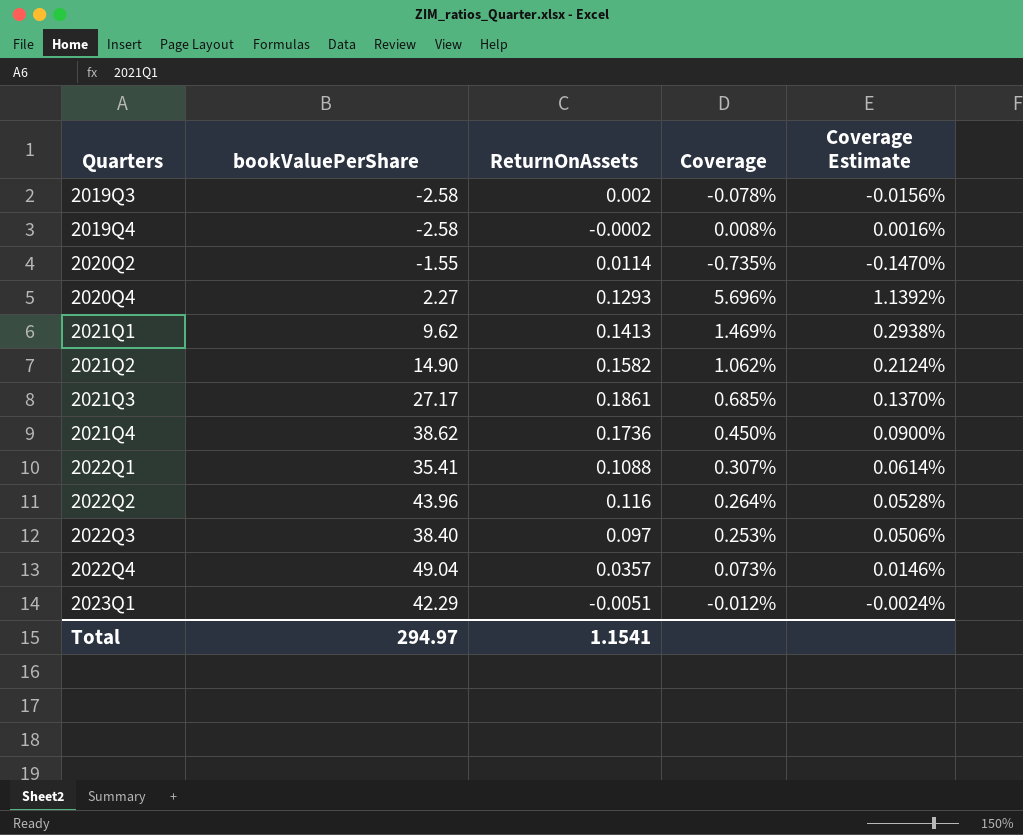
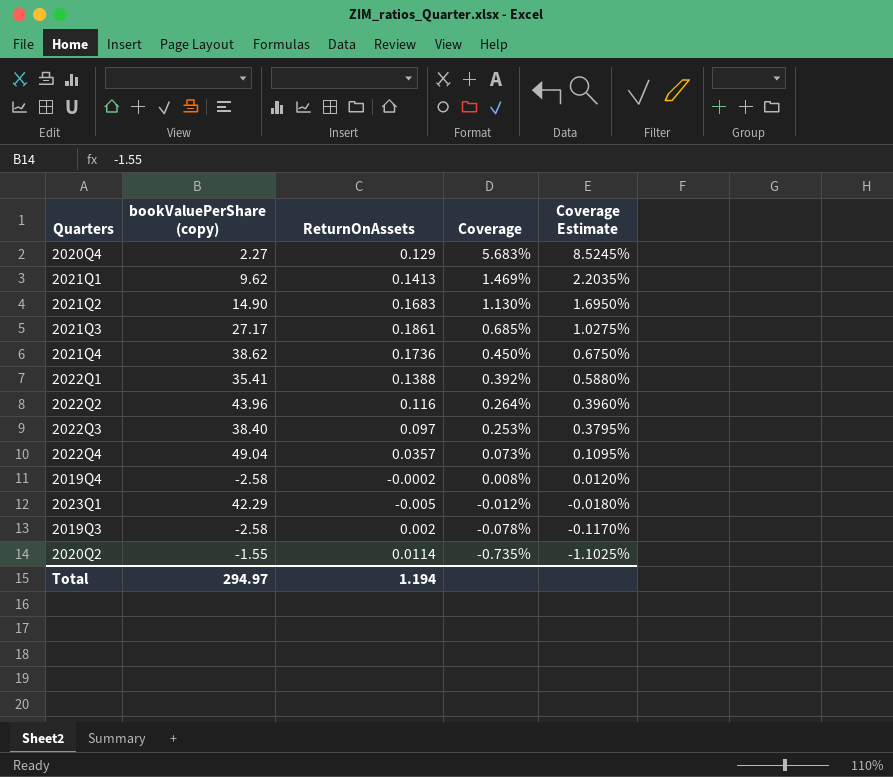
row order: Quarters ascending -> Coverage descending
column name: bookValuePerShare -> bookValuePerShare (copy)
column Coverage Estimate | formula: [Coverage] * 0.2 -> [Coverage] * 1.5
2020Q4 | ReturnOnAssets: 0.1293 -> 0.129
2020Q4 | Coverage: 5.696% -> 5.683%
2021Q2 | ReturnOnAssets: 0.1582 -> 0.1683
2021Q2 | Coverage: 1.062% -> 1.130%
2022Q1 | ReturnOnAssets: 0.1088 -> 0.1388
2022Q1 | Coverage: 0.307% -> 0.392%
2023Q1 | ReturnOnAssets: -0.0051 -> -0.005
Total | ReturnOnAssets: 1.1541 -> 1.194

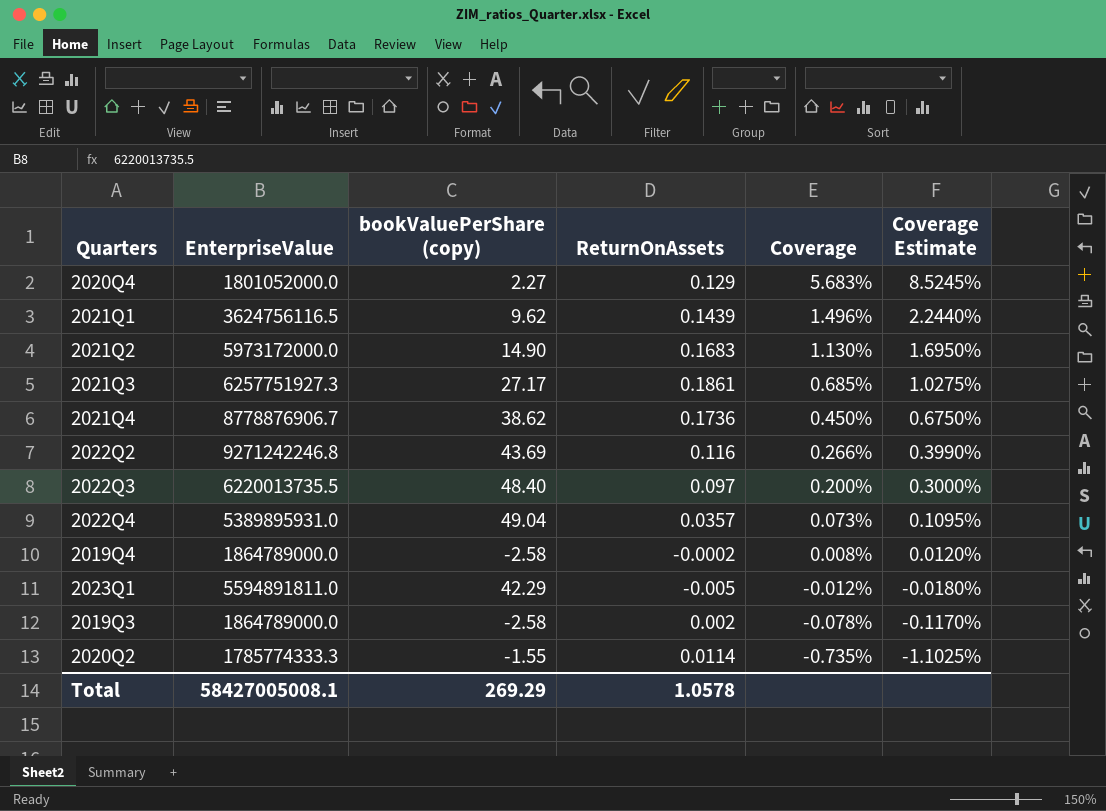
column EnterpriseValue | position: none -> 2
row 2022Q1: 35.41 | 0.1388 | 0.392% | 0.5880% -> none
2021Q1 | ReturnOnAssets: 0.1413 -> 0.1439
2021Q1 | Coverage: 1.469% -> 1.496%
2021Q1 | Coverage Estimate: 2.2035% -> 2.2440%
2022Q2 | bookValuePerShare (copy): 43.96 -> 43.69
2022Q2 | Coverage: 0.264% -> 0.266%
2022Q2 | Coverage Estimate: 0.3960% -> 0.3990%
2022Q3 | bookValuePerShare (copy): 38.40 -> 48.40
2022Q3 | Coverage: 0.253% -> 0.200%
2022Q3 | Coverage Estimate: 0.3795% -> 0.3000%
Total | bookValuePerShare (copy): 294.97 -> 269.29
Total | ReturnOnAssets: 1.194 -> 1.0578

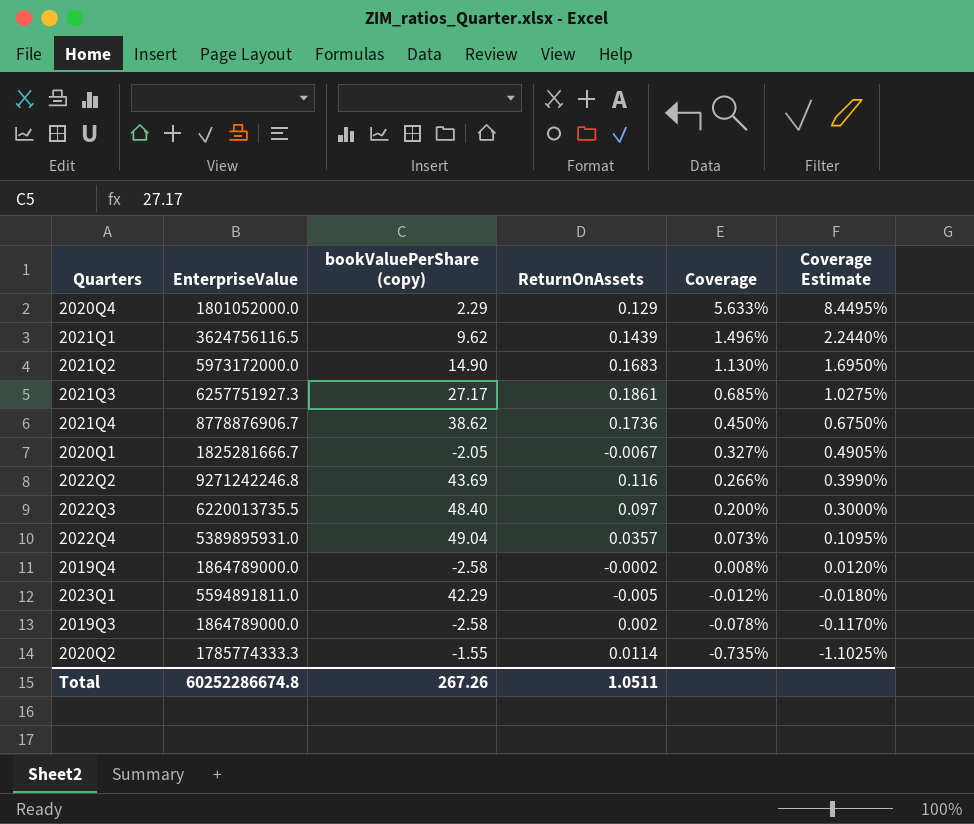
2020Q4 | bookValuePerShare (copy): 2.27 -> 2.29
2020Q4 | Coverage: 5.683% -> 5.633%
2020Q4 | Coverage Estimate: 8.5245% -> 8.4495%
row 2020Q1: none -> 1825281666.7 | -2.05 | -0.0067 | 0.327% | 0.4905%
Total | EnterpriseValue: 58427005008.1 -> 60252286674.8
Total | bookValuePerShare (copy): 269.29 -> 267.26
Total | ReturnOnAssets: 1.0578 -> 1.0511

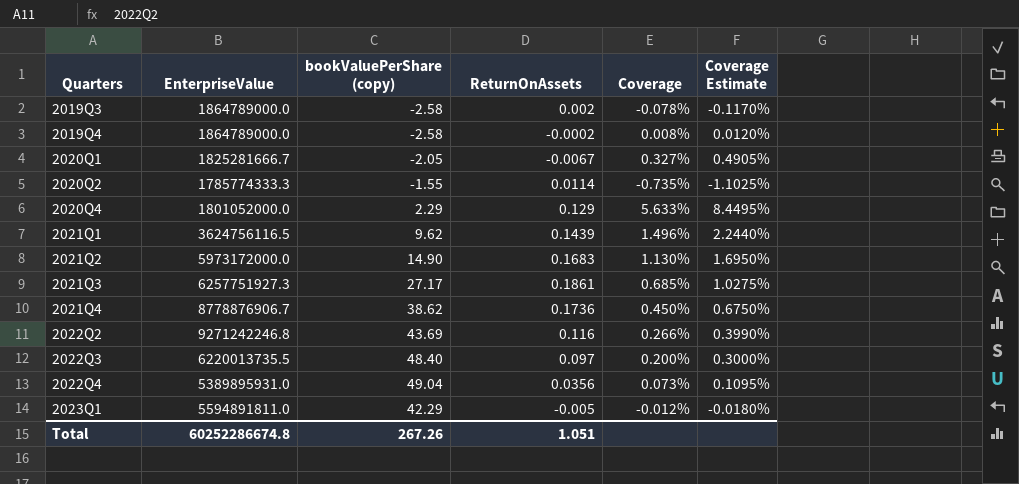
row order: Coverage descending -> Quarters ascending
2022Q4 | ReturnOnAssets: 0.0357 -> 0.0356
Total | ReturnOnAssets: 1.0511 -> 1.051

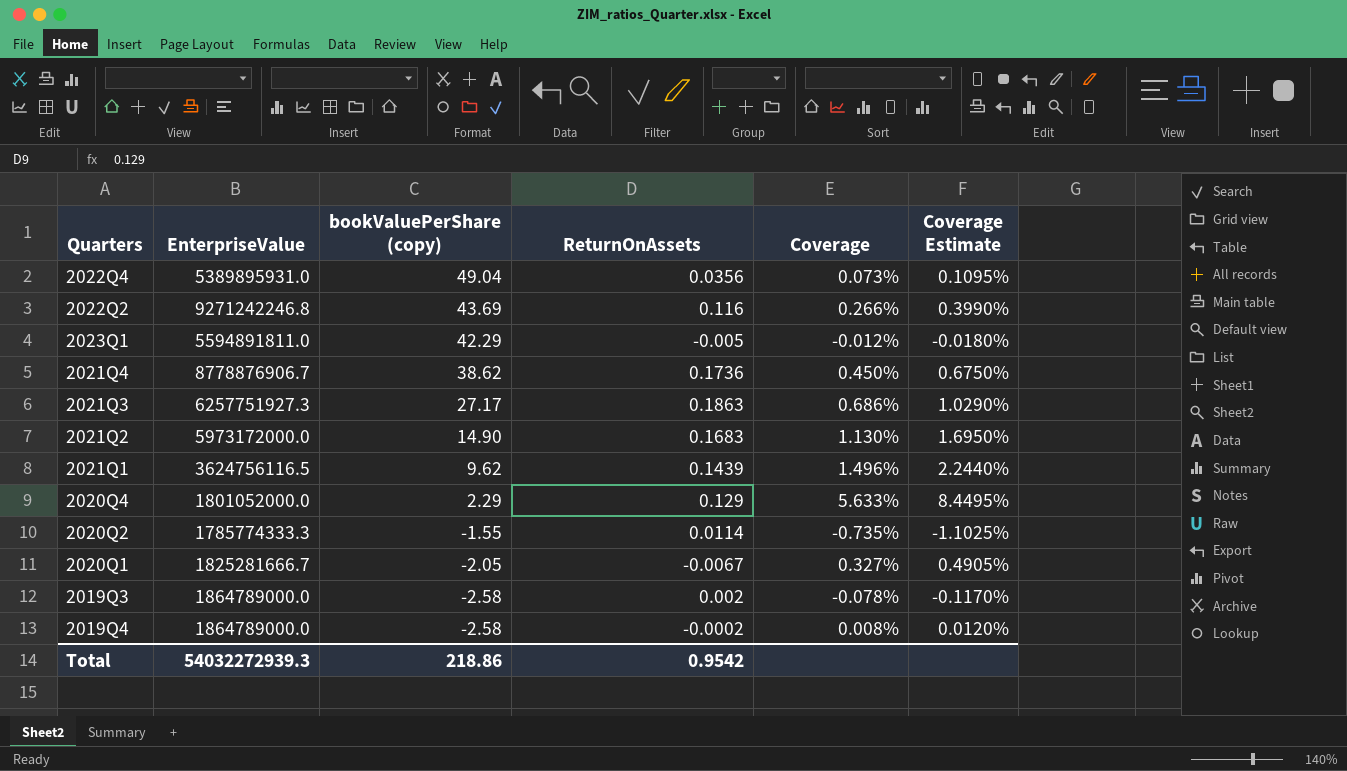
row order: Quarters ascending -> bookValuePerShare (copy) descending
row 2022Q3: 6220013735.5 | 48.40 | 0.097 | 0.200% | 0.3000% -> none
2021Q3 | ReturnOnAssets: 0.1861 -> 0.1863
2021Q3 | Coverage: 0.685% -> 0.686%
2021Q3 | Coverage Estimate: 1.0275% -> 1.0290%
Total | EnterpriseValue: 60252286674.8 -> 54032272939.3
Total | bookValuePerShare (copy): 267.26 -> 218.86
Total | ReturnOnAssets: 1.051 -> 0.9542

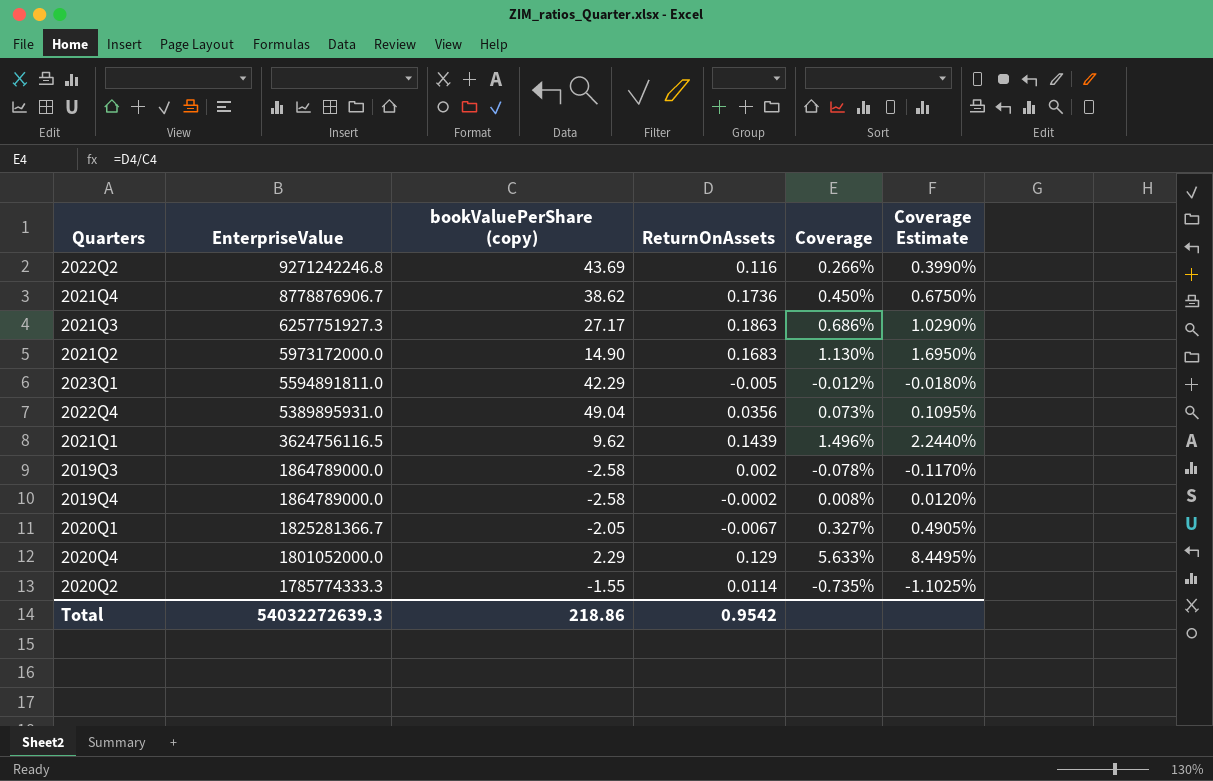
row order: bookValuePerShare (copy) descending -> EnterpriseValue descending
2020Q1 | EnterpriseValue: 1825281666.7 -> 1825281366.7
Total | EnterpriseValue: 54032272939.3 -> 54032272639.3

